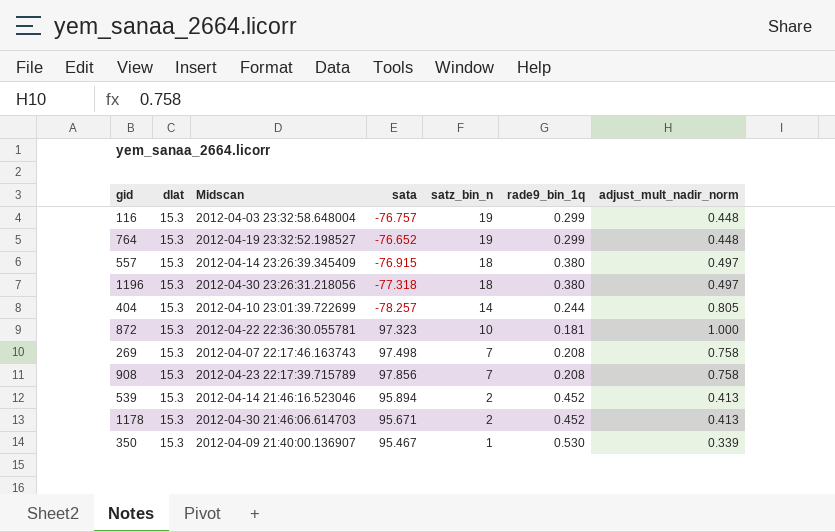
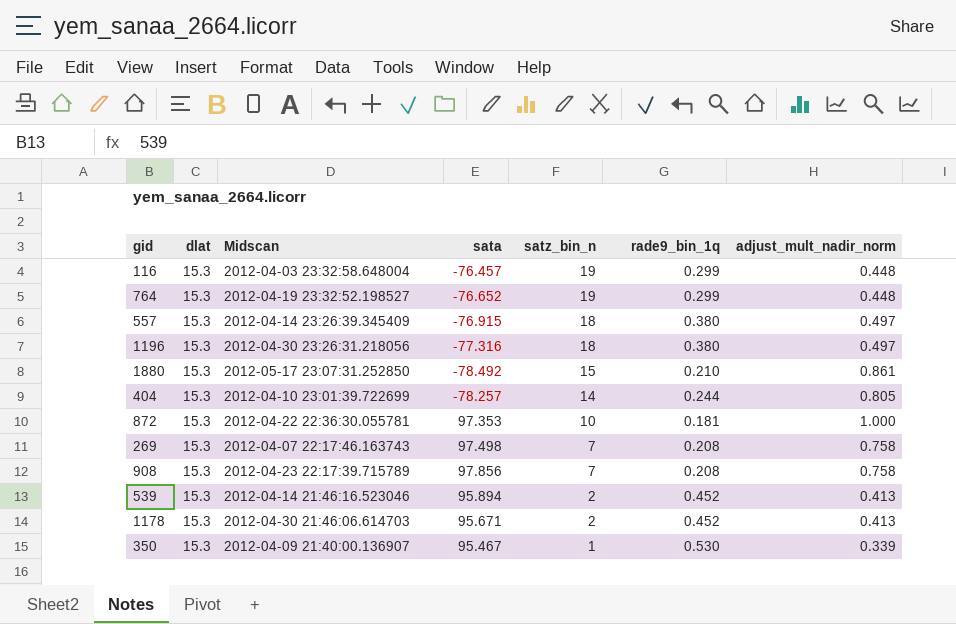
116 | sata: -76.757 -> -76.457
1196 | sata: -77.318 -> -77.316
row 1880: none -> 15.3 | 2012-05-17 23:07:31.252850 | -78.492 | 15 | 0.210 | 0.861
872 | sata: 97.323 -> 97.353

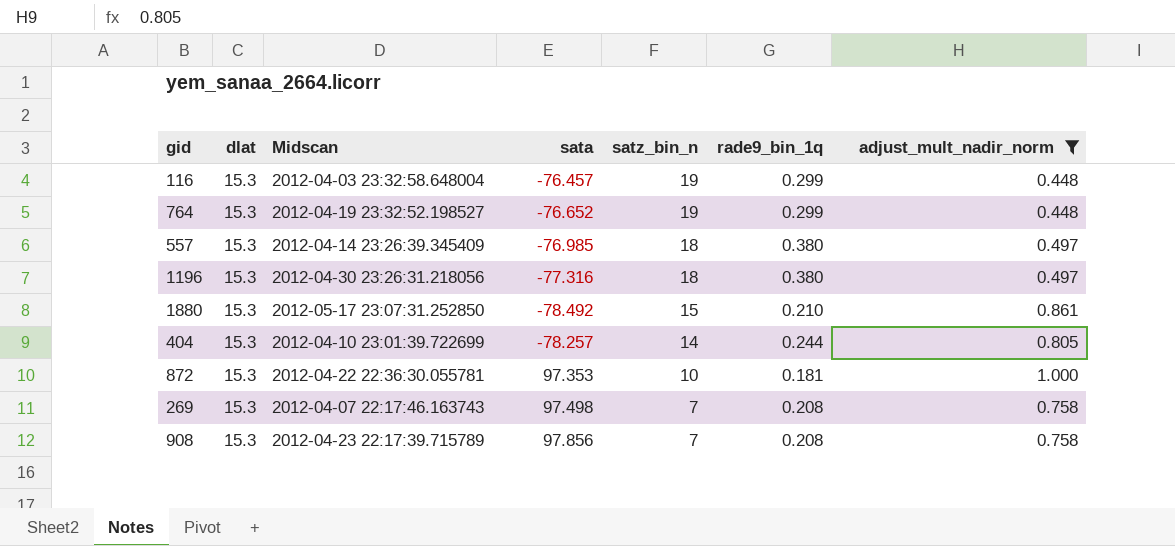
filter: none -> adjust_mult_nadir_norm >= 0.448
557 | sata: -76.915 -> -76.985

